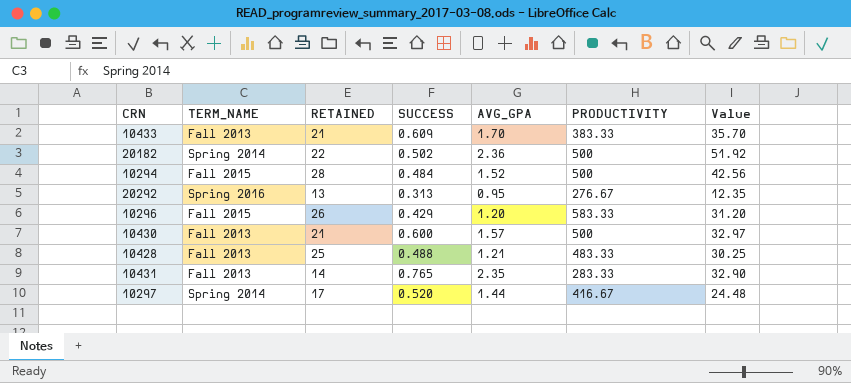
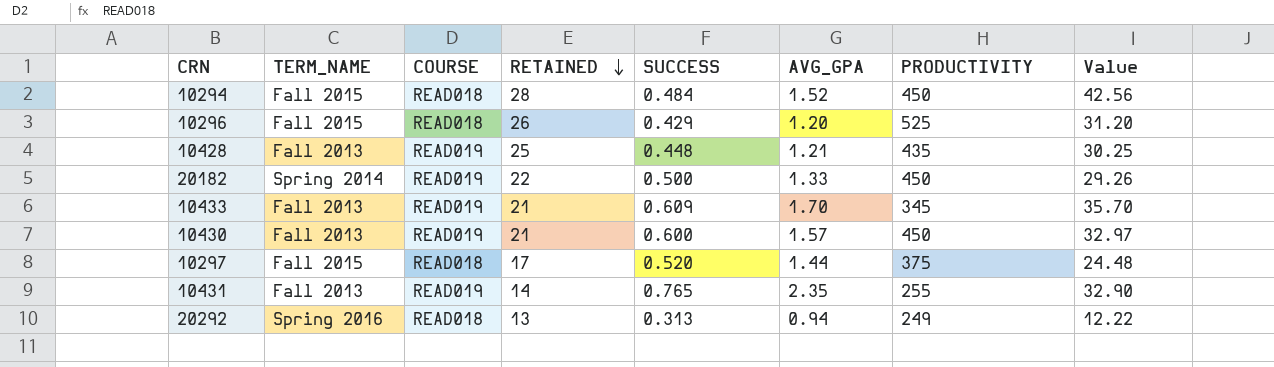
row order: none -> RETAINED descending
column COURSE | position: none -> 3
10294 | PRODUCTIVITY: 500 -> 450
10296 | PRODUCTIVITY: 583.33 -> 525
10428 | SUCCESS: 0.488 -> 0.448
10428 | PRODUCTIVITY: 483.33 -> 435
20182 | SUCCESS: 0.502 -> 0.500
20182 | AVG_GPA: 2.36 -> 1.33
20182 | PRODUCTIVITY: 500 -> 450
20182 | Value: 51.92 -> 29.26
10433 | PRODUCTIVITY: 383.33 -> 345
10430 | PRODUCTIVITY: 500 -> 450
10297 | TERM_NAME: Spring 2014 -> Fall 2015
10297 | PRODUCTIVITY: 416.67 -> 375
10431 | PRODUCTIVITY: 283.33 -> 255
20292 | AVG_GPA: 0.95 -> 0.94
20292 | PRODUCTIVITY: 276.67 -> 249
20292 | Value: 12.35 -> 12.22

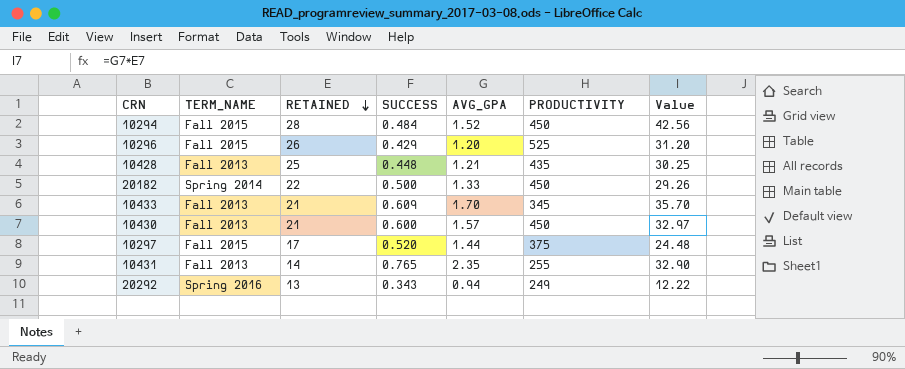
column COURSE | position: 3 -> none
20292 | SUCCESS: 0.313 -> 0.343

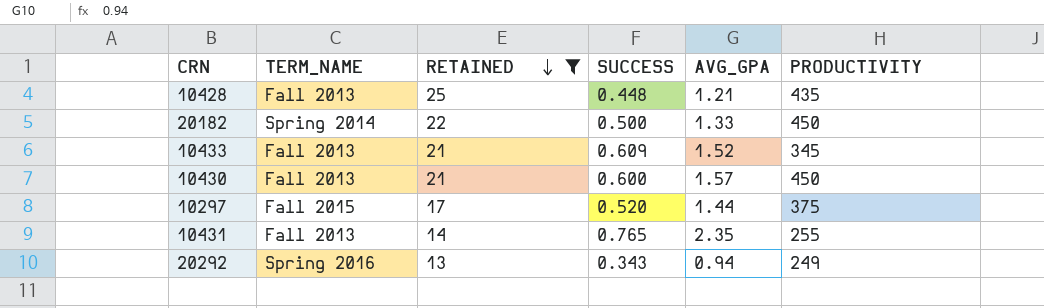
filter: none -> RETAINED <= 25
column Value | formula: [RETAINED] * [AVG_GPA] -> none
10433 | AVG_GPA: 1.70 -> 1.52

